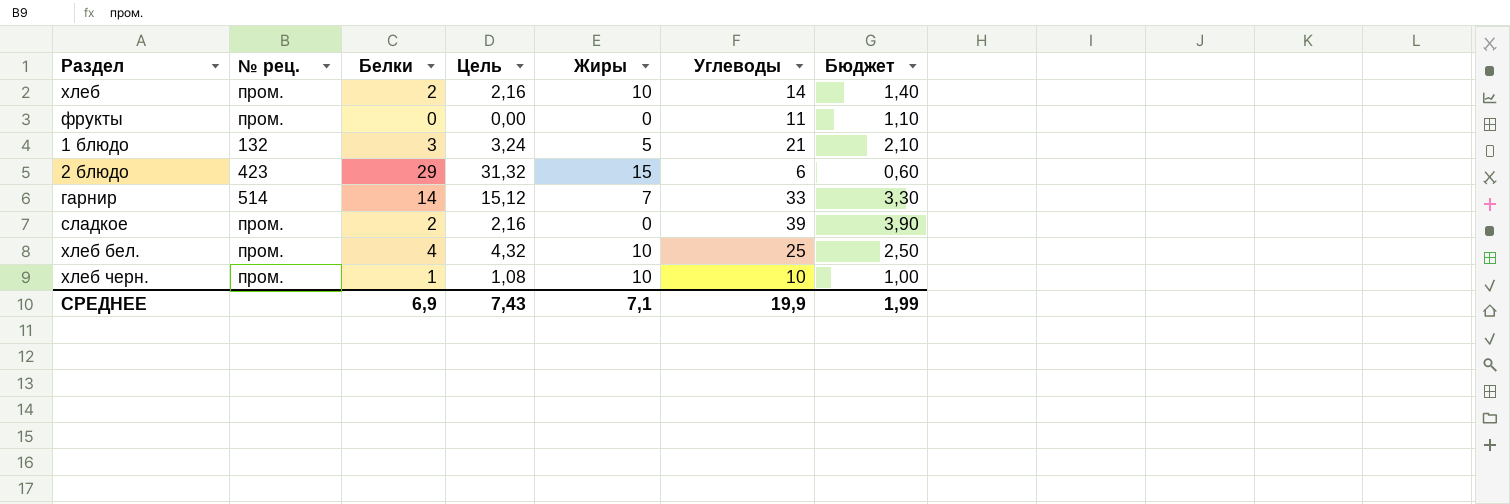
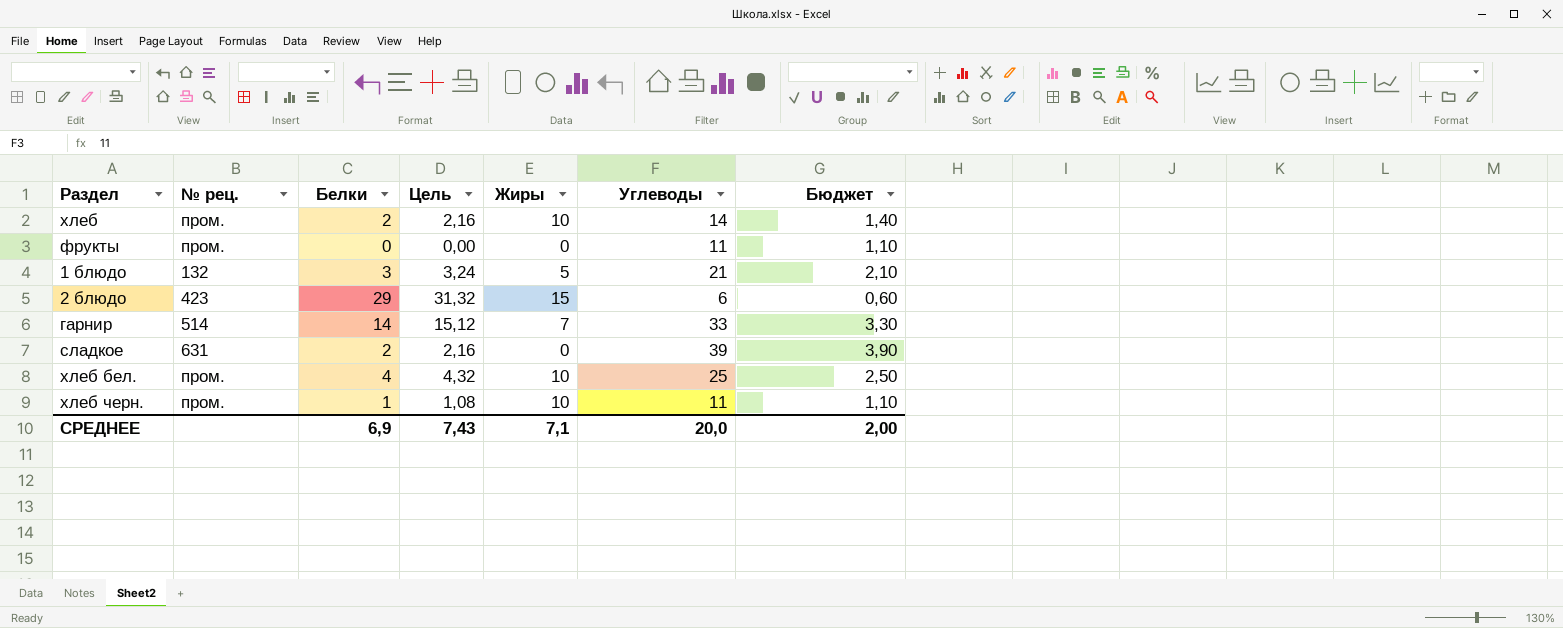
сладкое | № рец.: пром. -> 631
хлеб черн. | Углеводы: 10 -> 11
хлеб черн. | Бюджет: 1,00 -> 1,10
СРЕДНЕЕ | Углеводы: 19,9 -> 20,0
СРЕДНЕЕ | Бюджет: 1,99 -> 2,00

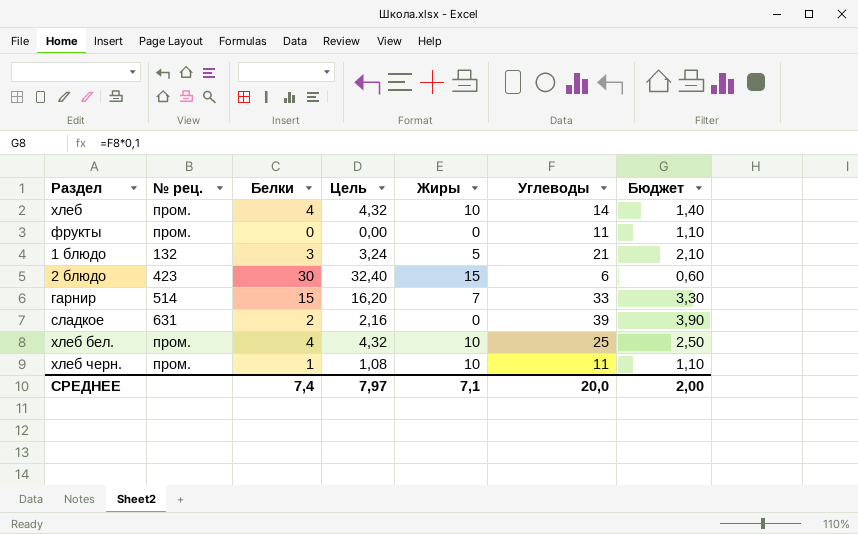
хлеб | Белки: 2 -> 4
хлеб | Цель: 2,16 -> 4,32
2 блюдо | Белки: 29 -> 30
2 блюдо | Цель: 31,32 -> 32,40
гарнир | Белки: 14 -> 15
гарнир | Цель: 15,12 -> 16,20
СРЕДНЕЕ | Белки: 6,9 -> 7,4
СРЕДНЕЕ | Цель: 7,43 -> 7,97

